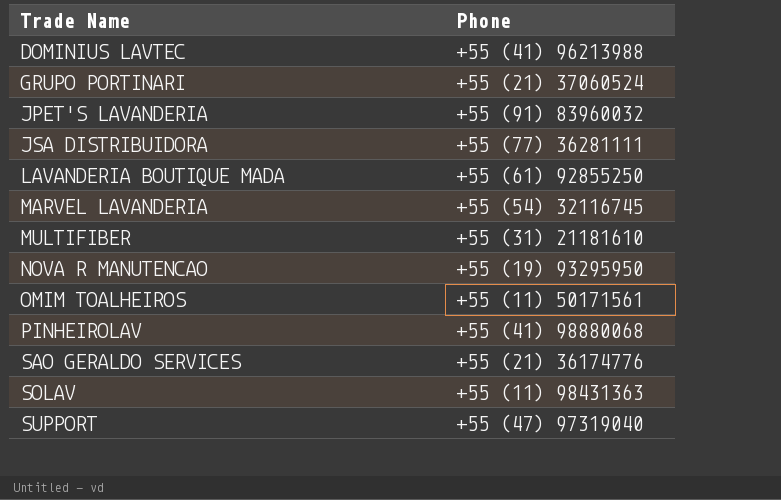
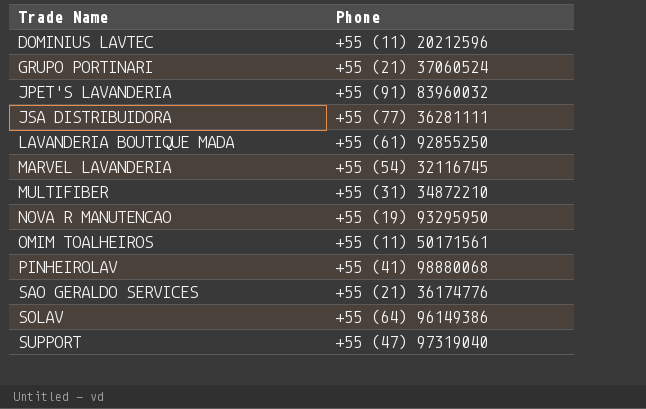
DOMINIUS LAVTEC | Phone: +55 (41) 96213988 -> +55 (11) 20212596
MULTIFIBER | Phone: +55 (31) 21181610 -> +55 (31) 34872210
SOLAV | Phone: +55 (11) 98431363 -> +55 (64) 96149386

